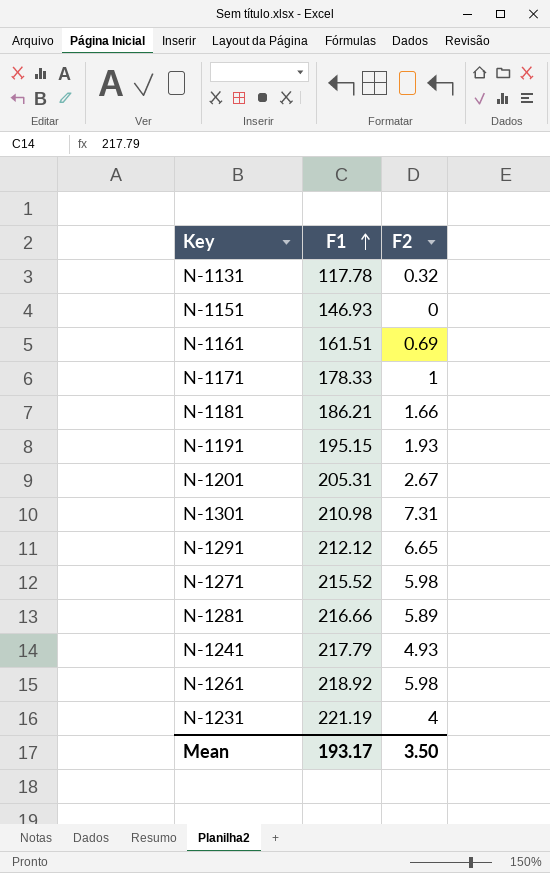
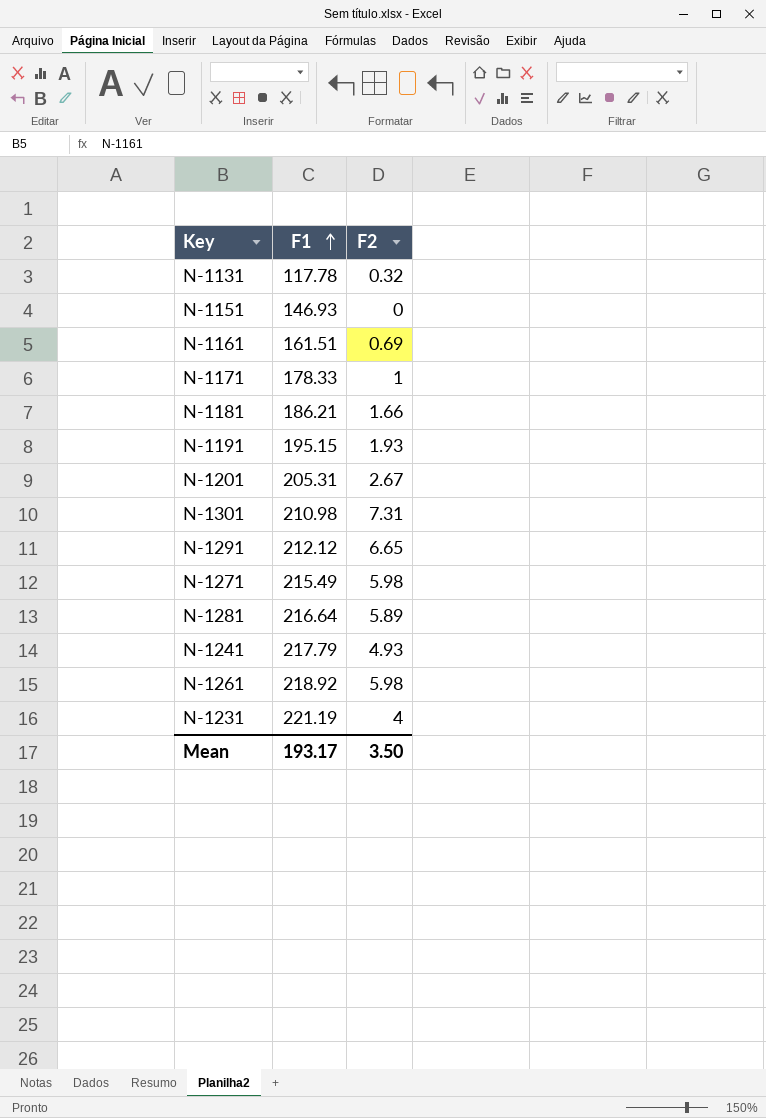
N-1271 | F1: 215.52 -> 215.49
N-1281 | F1: 216.66 -> 216.64

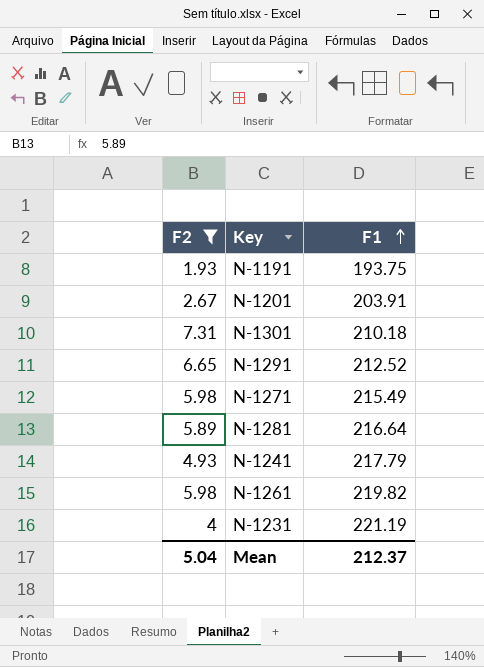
filter: none -> F2 >= 1.93
column F2 | position: 3 -> 1
N-1191 | F1: 195.15 -> 193.75
N-1201 | F1: 205.31 -> 203.91
N-1301 | F1: 210.98 -> 210.18
N-1291 | F1: 212.12 -> 212.52
N-1261 | F1: 218.92 -> 219.82
Mean | F2: 3.50 -> 5.04
Mean | F1: 193.17 -> 212.37

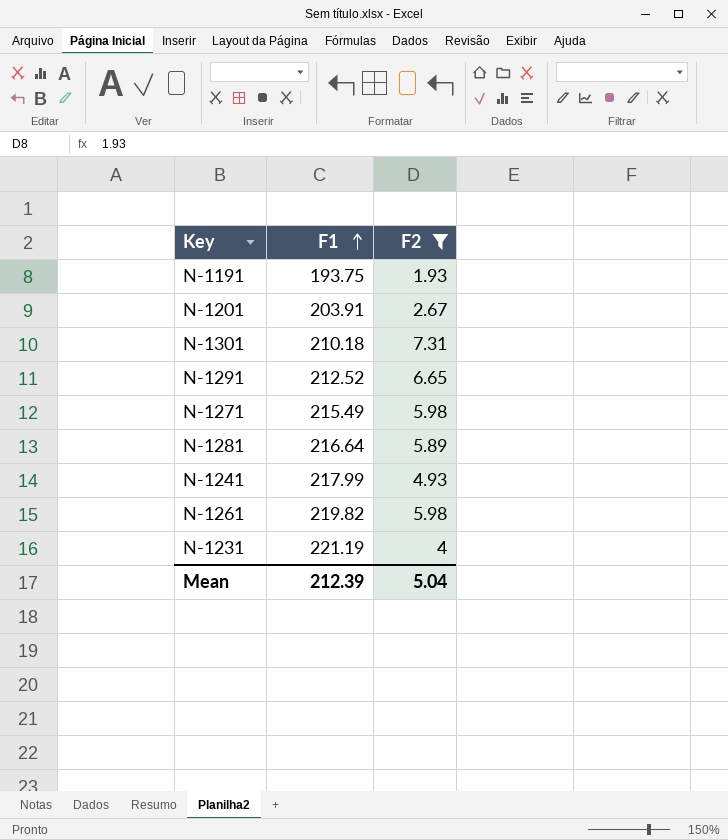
column F2 | position: 1 -> 3
N-1241 | F1: 217.79 -> 217.99
Mean | F1: 212.37 -> 212.39

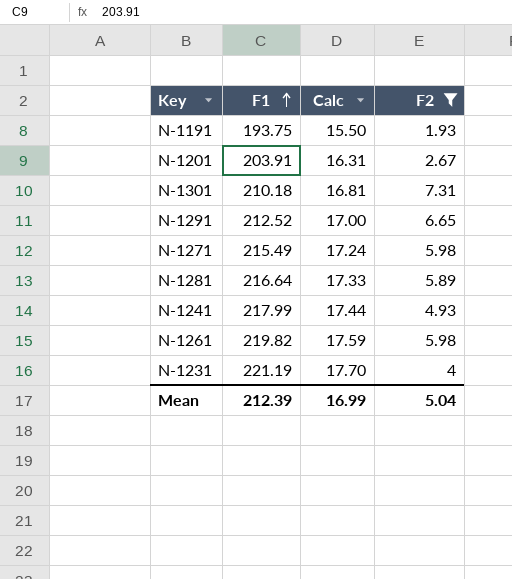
column Calc | formula: none -> [F1] * 0.08

